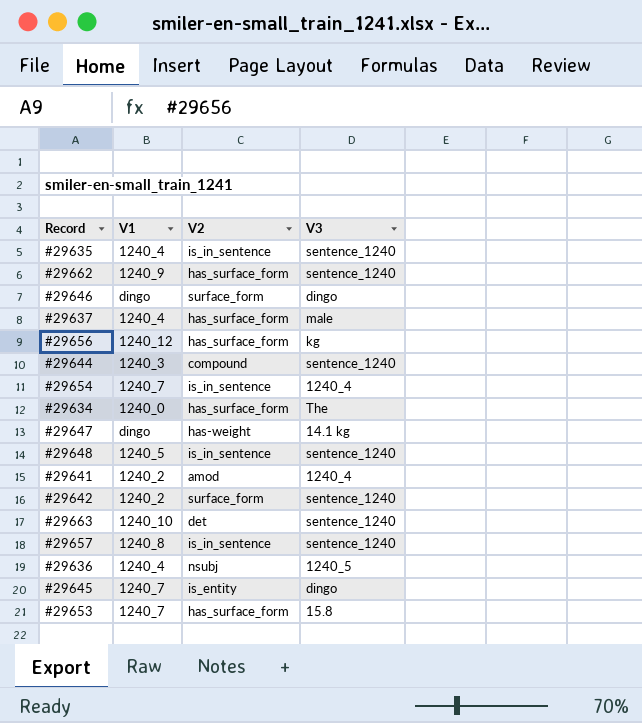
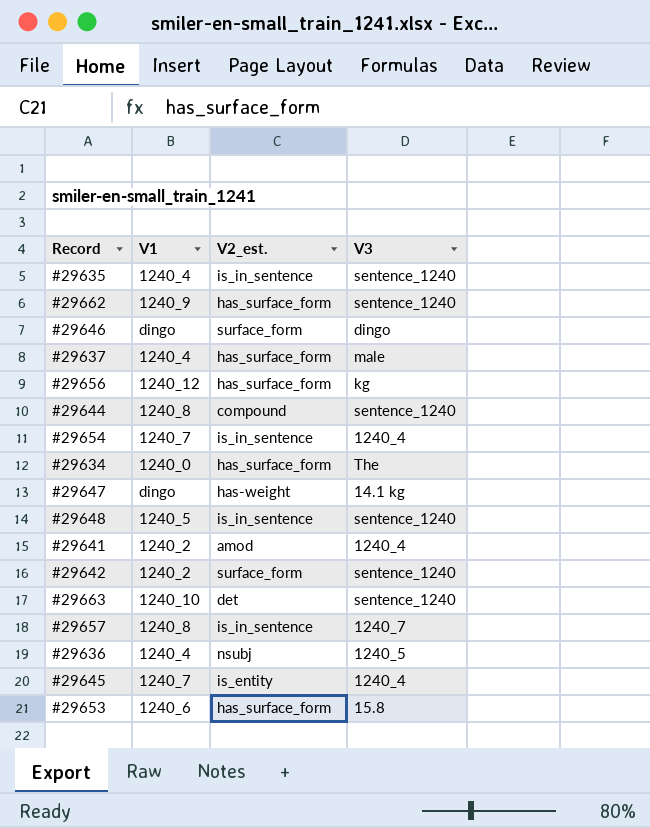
column name: V2 -> V2_est.
#29644 | V1: 1240_3 -> 1240_8
#29657 | V3: sentence_1240 -> 1240_7
#29645 | V3: dingo -> 1240_4
#29653 | V1: 1240_7 -> 1240_6

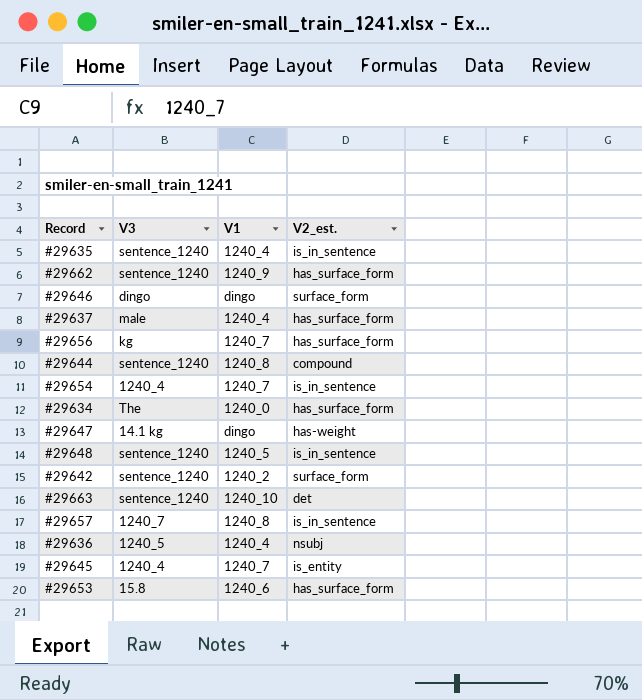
column V3 | position: 4 -> 2
row #29641: 1240_2 | amod | 1240_4 -> none
#29656 | V1: 1240_12 -> 1240_7

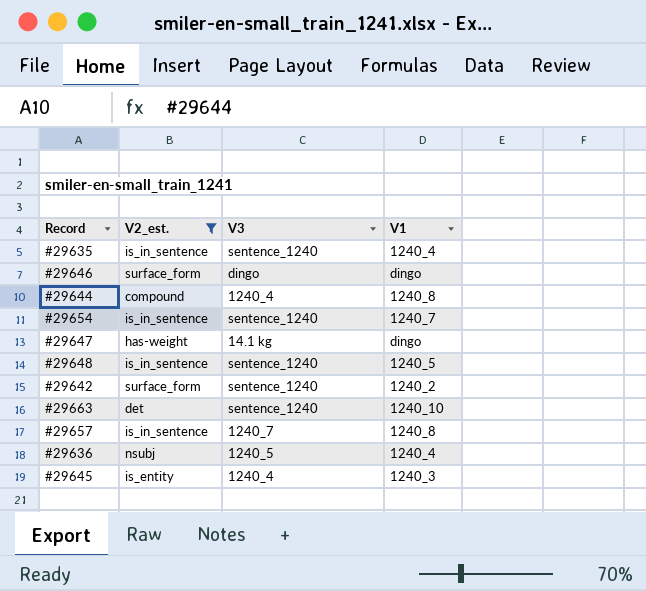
filter: none -> V2_est. != has_surface_form
column V2_est. | position: 4 -> 2
#29644 | V3: sentence_1240 -> 1240_4
#29654 | V3: 1240_4 -> sentence_1240
#29645 | V1: 1240_7 -> 1240_3

